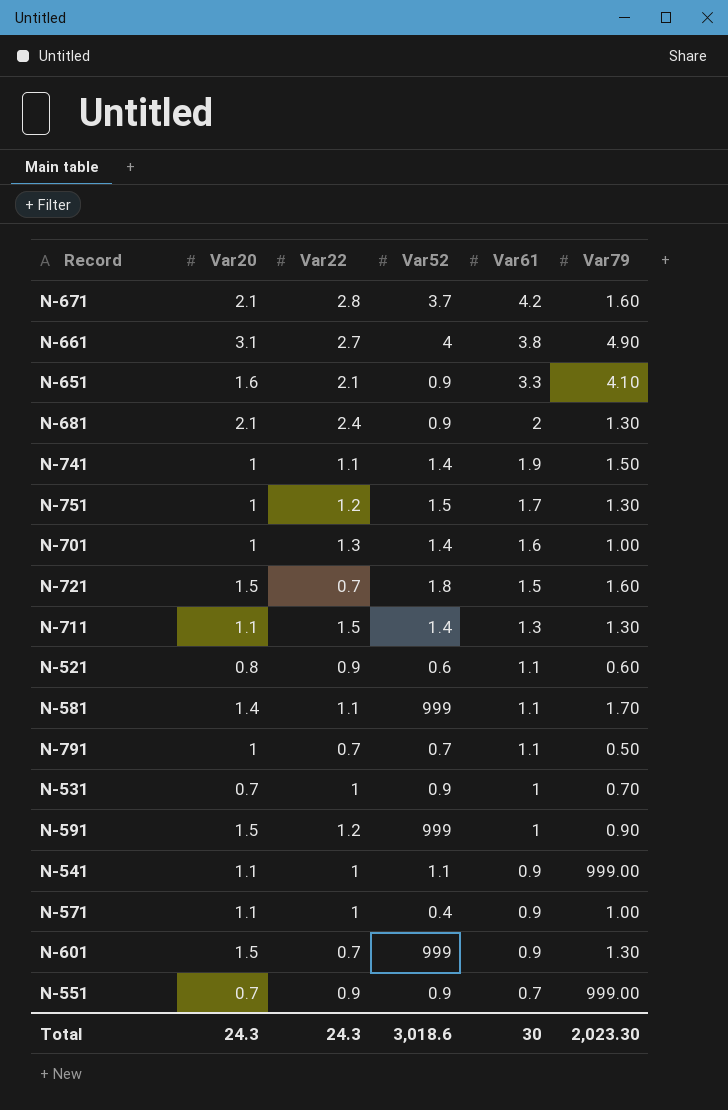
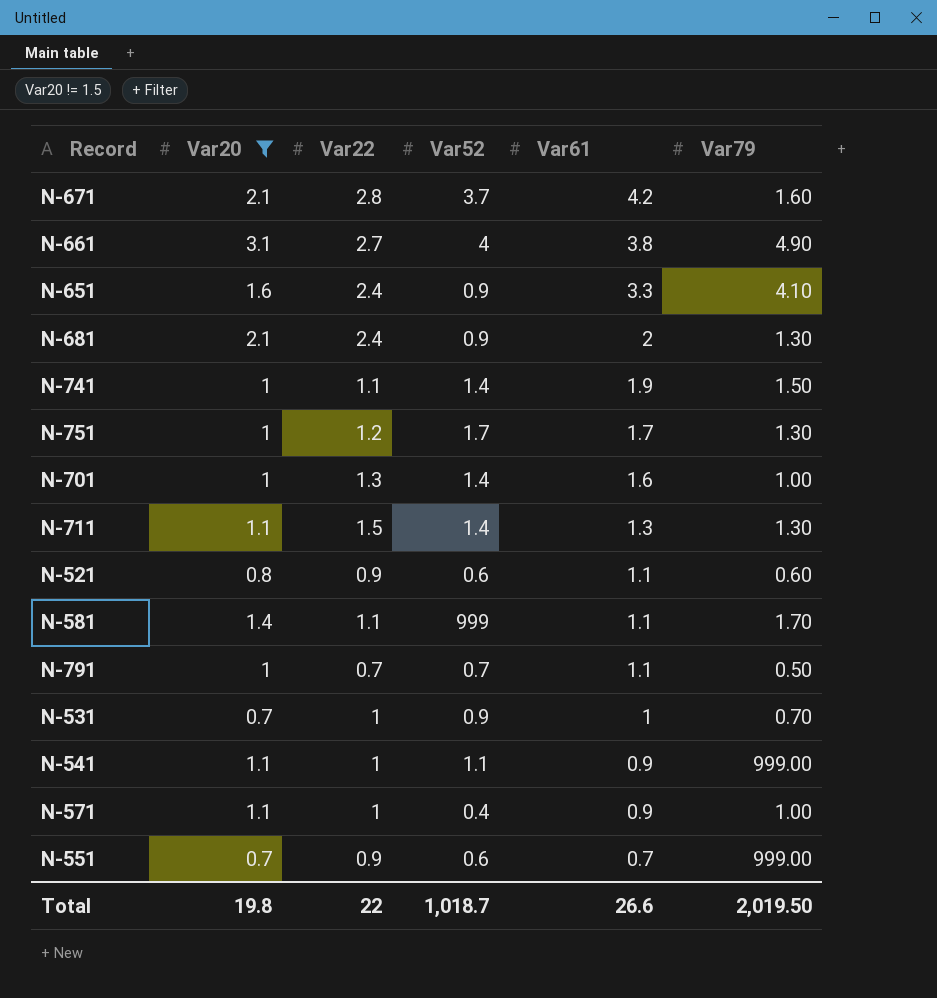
filter: none -> Var20 != 1.5
N-651 | Var22: 2.1 -> 2.4
N-751 | Var52: 1.5 -> 1.7
N-551 | Var52: 0.9 -> 0.6
Total | Var20: 24.3 -> 19.8
Total | Var22: 24.3 -> 22
Total | Var52: 3,018.6 -> 1,018.7
Total | Var61: 30 -> 26.6
Total | Var79: 2,023.30 -> 2,019.50

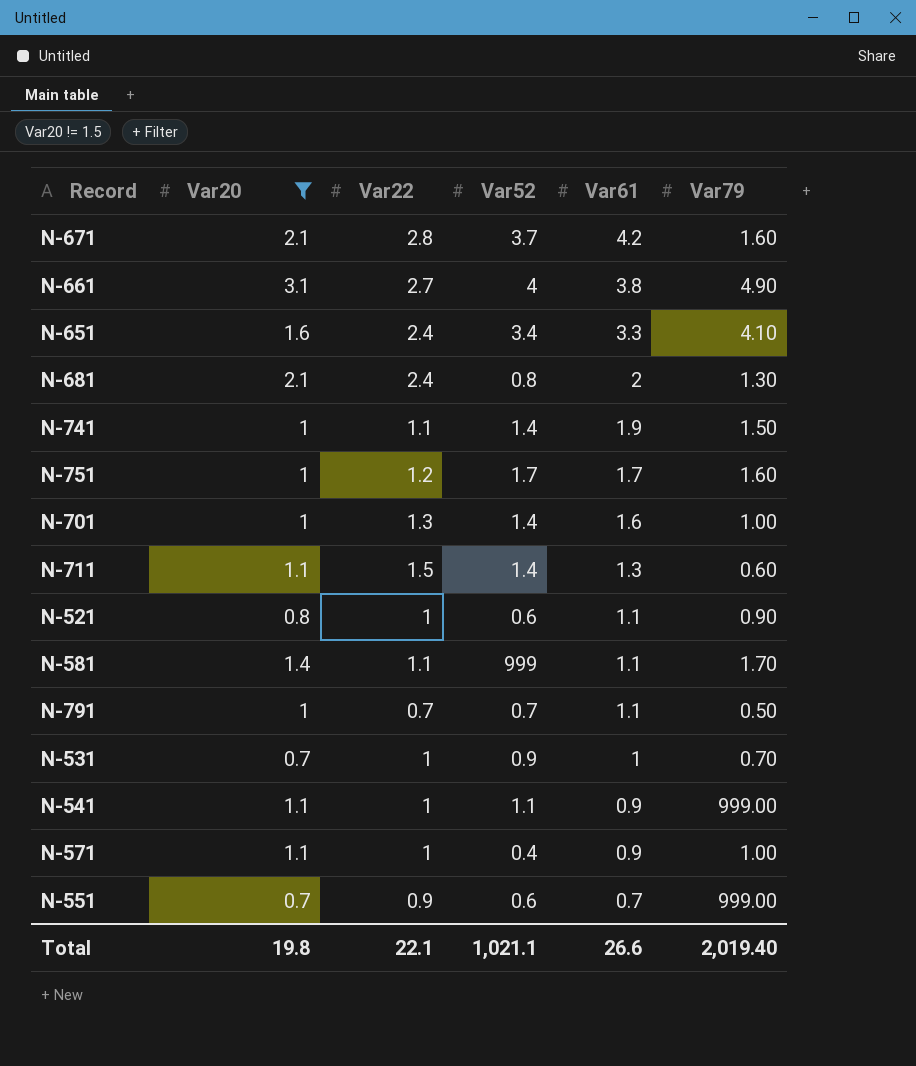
N-651 | Var52: 0.9 -> 3.4
N-681 | Var52: 0.9 -> 0.8
N-751 | Var79: 1.30 -> 1.60
N-711 | Var79: 1.30 -> 0.60
N-521 | Var22: 0.9 -> 1
N-521 | Var79: 0.60 -> 0.90
Total | Var22: 22 -> 22.1
Total | Var52: 1,018.7 -> 1,021.1
Total | Var79: 2,019.50 -> 2,019.40

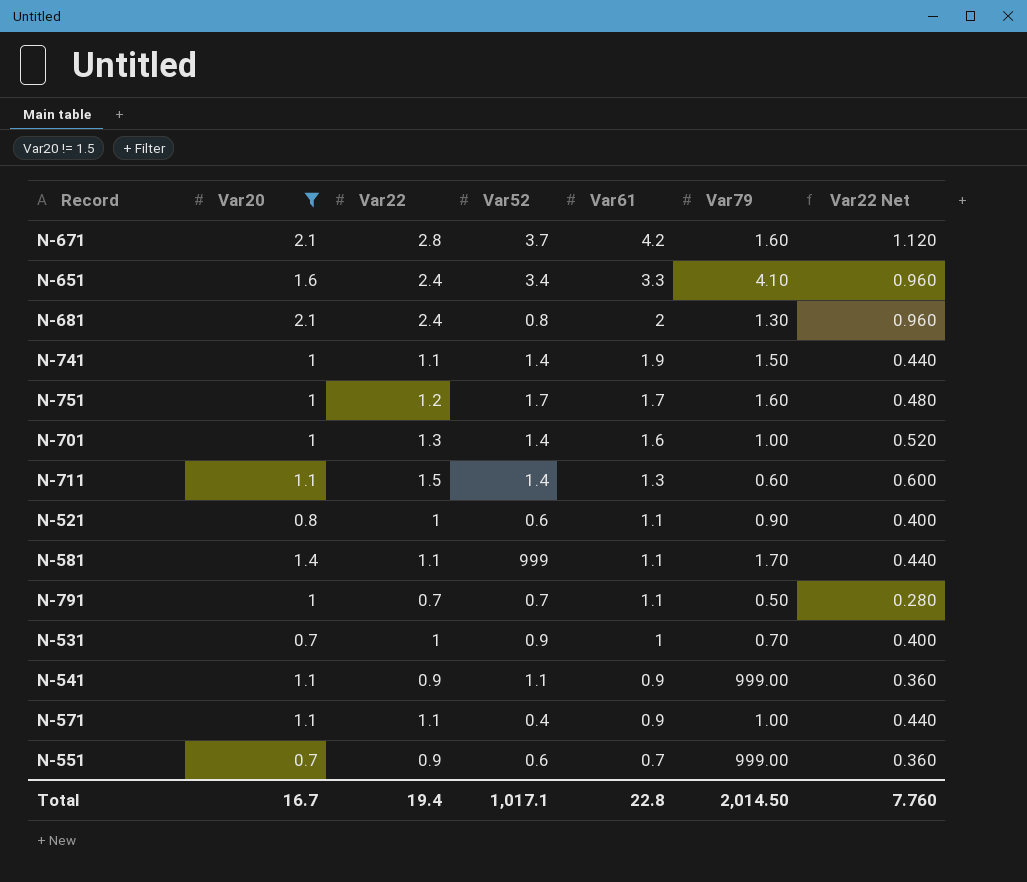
column Var22 Net | formula: none -> [Var22] * 0.4
row N-661: 3.1 | 2.7 | 4 | 3.8 | 4.90 -> none
N-541 | Var22: 1 -> 0.9
N-571 | Var22: 1 -> 1.1
Total | Var20: 19.8 -> 16.7
Total | Var22: 22.1 -> 19.4
Total | Var52: 1,021.1 -> 1,017.1
Total | Var61: 26.6 -> 22.8
Total | Var79: 2,019.40 -> 2,014.50

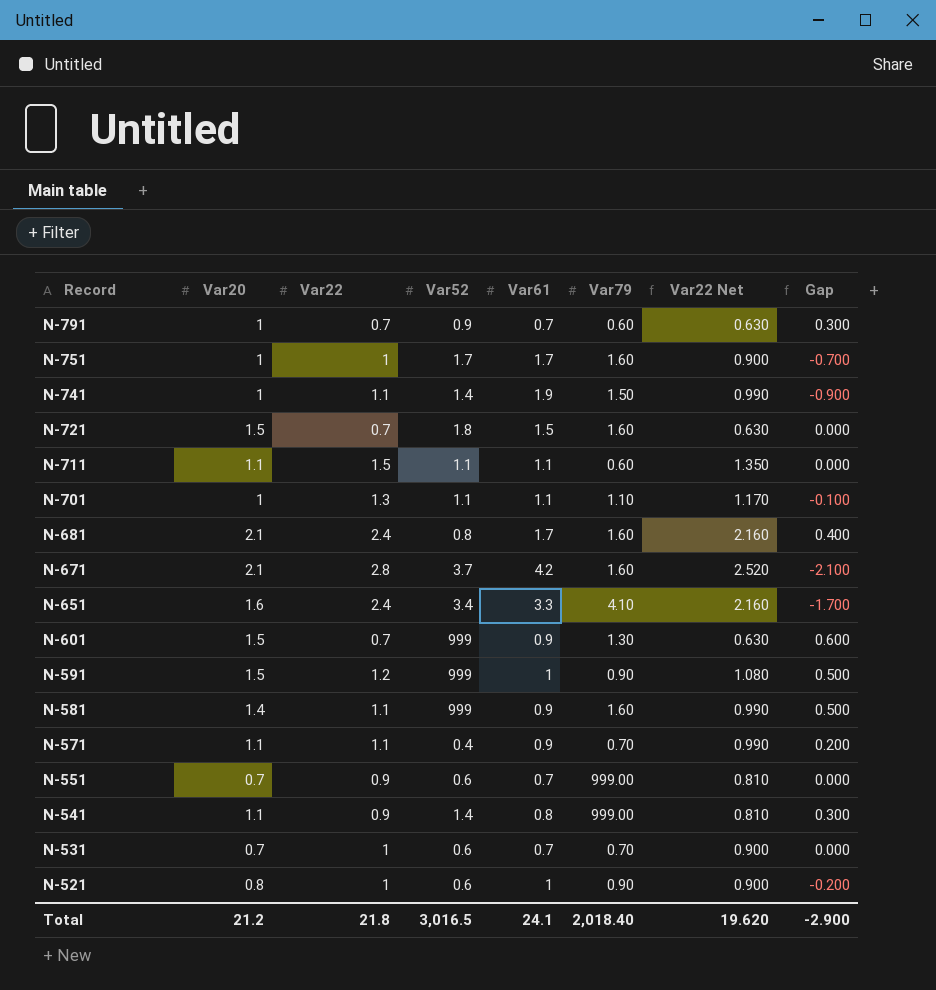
filter: Var20 != 1.5 -> none
row order: Var61 descending -> Record descending
column Var22 Net | formula: [Var22] * 0.4 -> [Var22] * 0.9
column Gap | formula: none -> [Var20] - [Var61]
N-791 | Var52: 0.7 -> 0.9
N-791 | Var61: 1.1 -> 0.7
N-791 | Var79: 0.50 -> 0.60
N-751 | Var22: 1.2 -> 1
N-711 | Var52: 1.4 -> 1.1
N-711 | Var61: 1.3 -> 1.1
N-701 | Var52: 1.4 -> 1.1
N-701 | Var61: 1.6 -> 1.1
N-701 | Var79: 1.00 -> 1.10
N-681 | Var61: 2 -> 1.7
N-681 | Var79: 1.30 -> 1.60
N-581 | Var61: 1.1 -> 0.9
N-581 | Var79: 1.70 -> 1.60
N-571 | Var79: 1.00 -> 0.70
N-541 | Var52: 1.1 -> 1.4
N-541 | Var61: 0.9 -> 0.8
N-531 | Var52: 0.9 -> 0.6
N-531 | Var61: 1 -> 0.7
N-521 | Var61: 1.1 -> 1
Total | Var20: 16.7 -> 21.2
Total | Var22: 19.4 -> 21.8
Total | Var52: 1,017.1 -> 3,016.5
Total | Var61: 22.8 -> 24.1
Total | Var79: 2,014.50 -> 2,018.40
Total | Var22 Net: 7.760 -> 19.620

